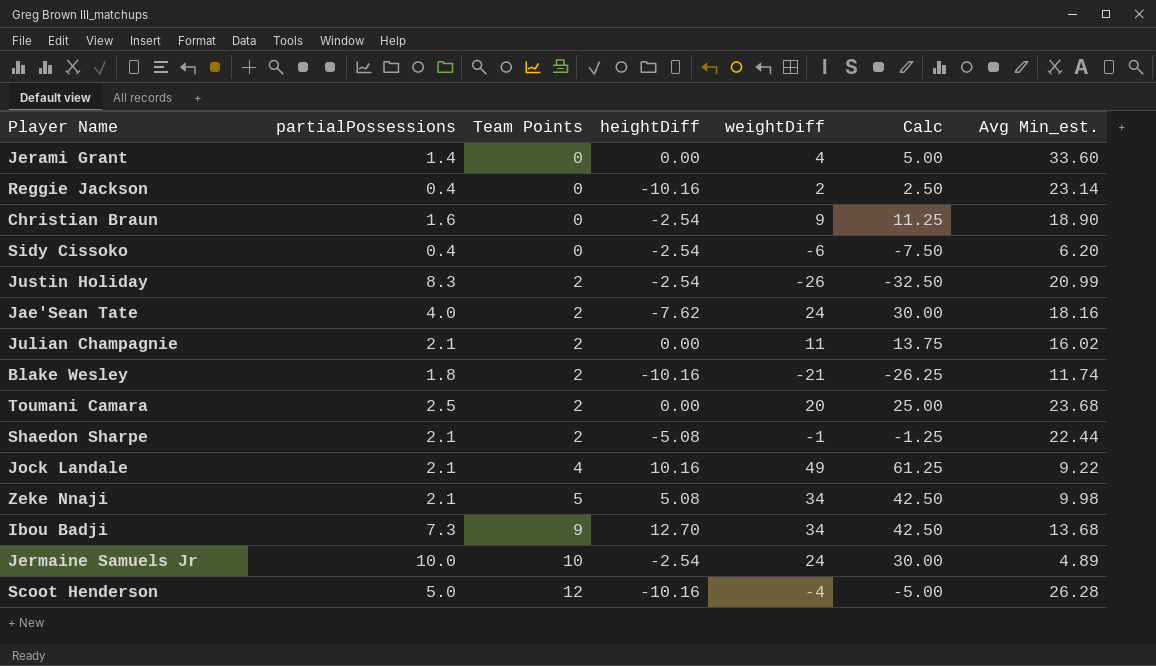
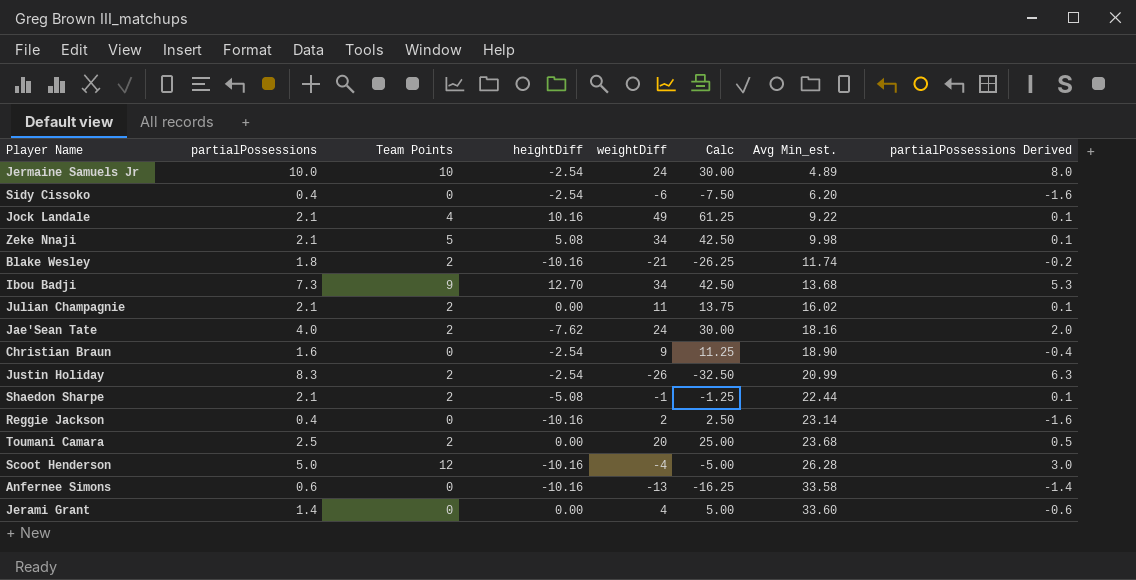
row order: Team Points ascending -> Avg Min_est. ascending
column partialPossessions Derived | formula: none -> [partialPossessions] - 2
row Anfernee Simons: none -> 0.6 | 0 | -10.16 | -13 | -16.25 | 33.58 | -1.4

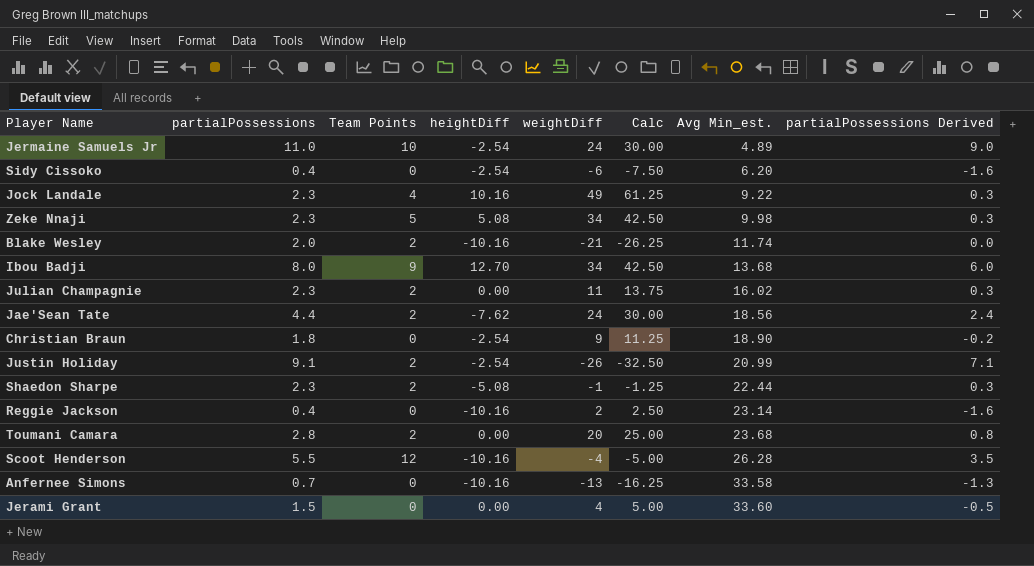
Jermaine Samuels Jr | partialPossessions: 10.0 -> 11.0
Jermaine Samuels Jr | partialPossessions Derived: 8.0 -> 9.0
Jock Landale | partialPossessions: 2.1 -> 2.3
Jock Landale | partialPossessions Derived: 0.1 -> 0.3
Zeke Nnaji | partialPossessions: 2.1 -> 2.3
Zeke Nnaji | partialPossessions Derived: 0.1 -> 0.3
Blake Wesley | partialPossessions: 1.8 -> 2.0
Blake Wesley | partialPossessions Derived: -0.2 -> 0.0
Ibou Badji | partialPossessions: 7.3 -> 8.0
Ibou Badji | partialPossessions Derived: 5.3 -> 6.0
Julian Champagnie | partialPossessions: 2.1 -> 2.3
Julian Champagnie | partialPossessions Derived: 0.1 -> 0.3
Jae'Sean Tate | partialPossessions: 4.0 -> 4.4
Jae'Sean Tate | Avg Min_est.: 18.16 -> 18.56
Jae'Sean Tate | partialPossessions Derived: 2.0 -> 2.4
Christian Braun | partialPossessions: 1.6 -> 1.8
Christian Braun | partialPossessions Derived: -0.4 -> -0.2
Justin Holiday | partialPossessions: 8.3 -> 9.1
Justin Holiday | partialPossessions Derived: 6.3 -> 7.1
Shaedon Sharpe | partialPossessions: 2.1 -> 2.3
Shaedon Sharpe | partialPossessions Derived: 0.1 -> 0.3
Toumani Camara | partialPossessions: 2.5 -> 2.8
Toumani Camara | partialPossessions Derived: 0.5 -> 0.8
Scoot Henderson | partialPossessions: 5.0 -> 5.5
Scoot Henderson | partialPossessions Derived: 3.0 -> 3.5
Anfernee Simons | partialPossessions: 0.6 -> 0.7
Anfernee Simons | partialPossessions Derived: -1.4 -> -1.3
Jerami Grant | partialPossessions: 1.4 -> 1.5
Jerami Grant | partialPossessions Derived: -0.6 -> -0.5

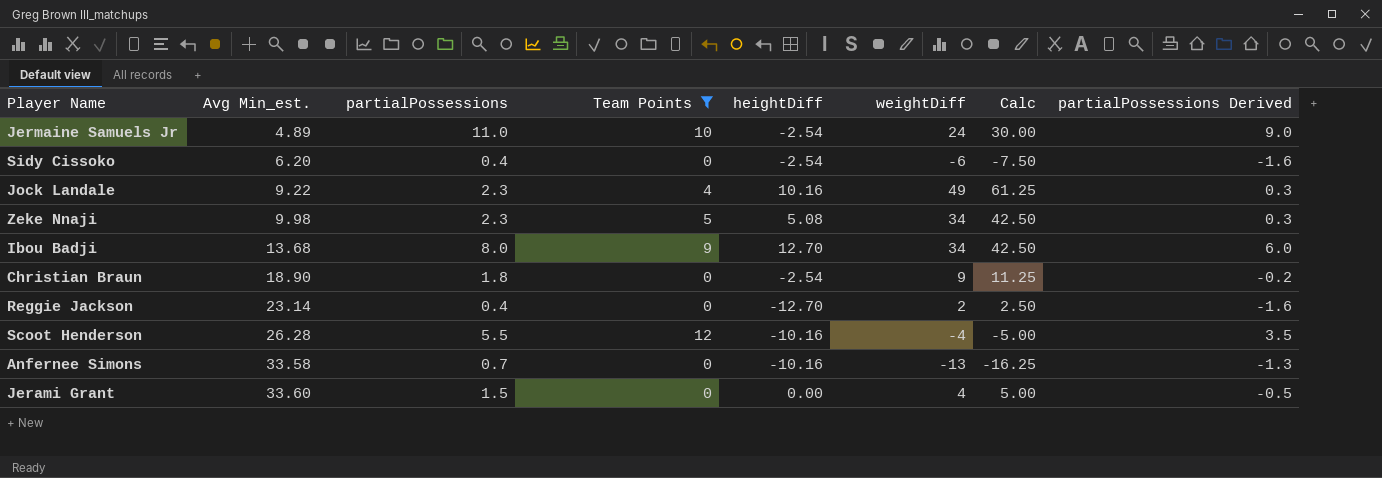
filter: none -> Team Points != 2
column Avg Min_est. | position: 7 -> 2
Reggie Jackson | heightDiff: -10.16 -> -12.70

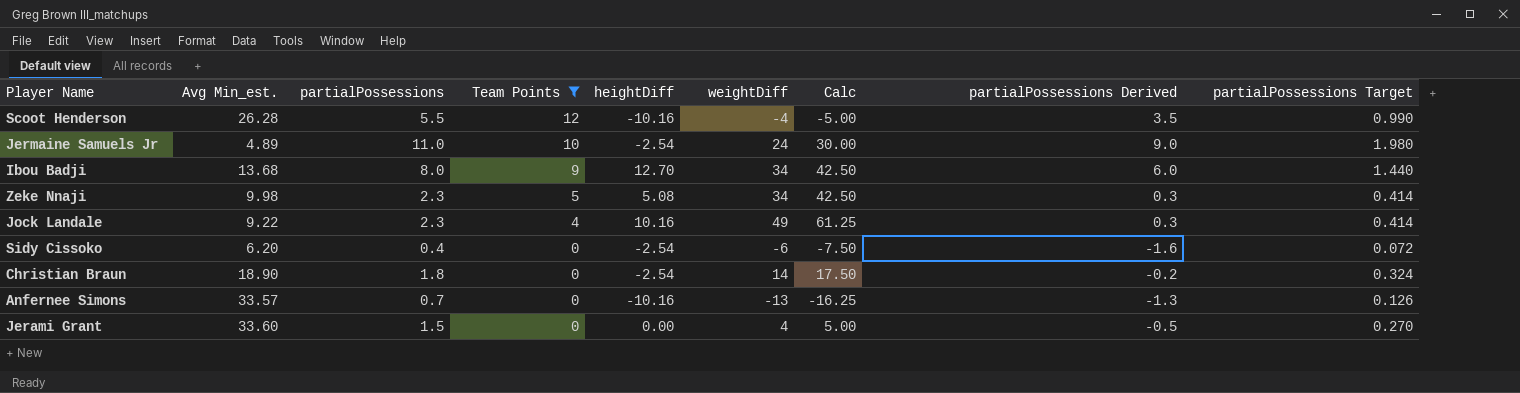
row order: Avg Min_est. ascending -> Team Points descending
column partialPossessions Target | formula: none -> [partialPossessions] * 0.18
row Reggie Jackson: 23.14 | 0.4 | 0 | -12.70 | 2 | 2.50 | -1.6 -> none
Christian Braun | weightDiff: 9 -> 14
Christian Braun | Calc: 11.25 -> 17.50
Anfernee Simons | Avg Min_est.: 33.58 -> 33.57

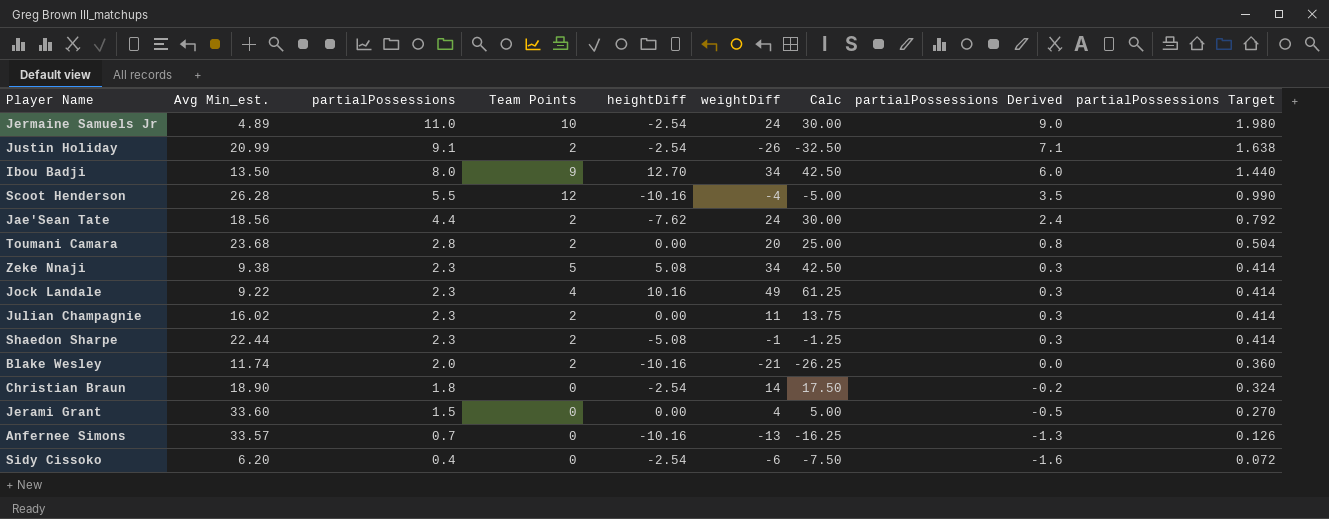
filter: Team Points != 2 -> none
row order: Team Points descending -> partialPossessions descending
Ibou Badji | Avg Min_est.: 13.68 -> 13.50
Zeke Nnaji | Avg Min_est.: 9.98 -> 9.38

